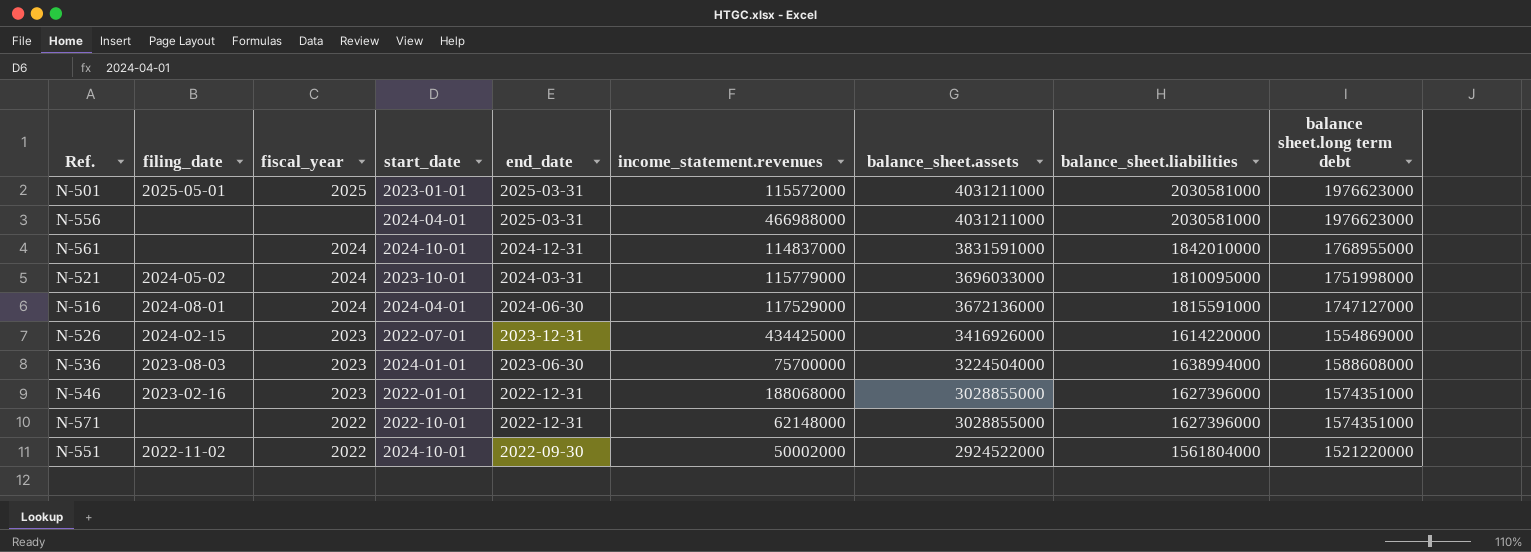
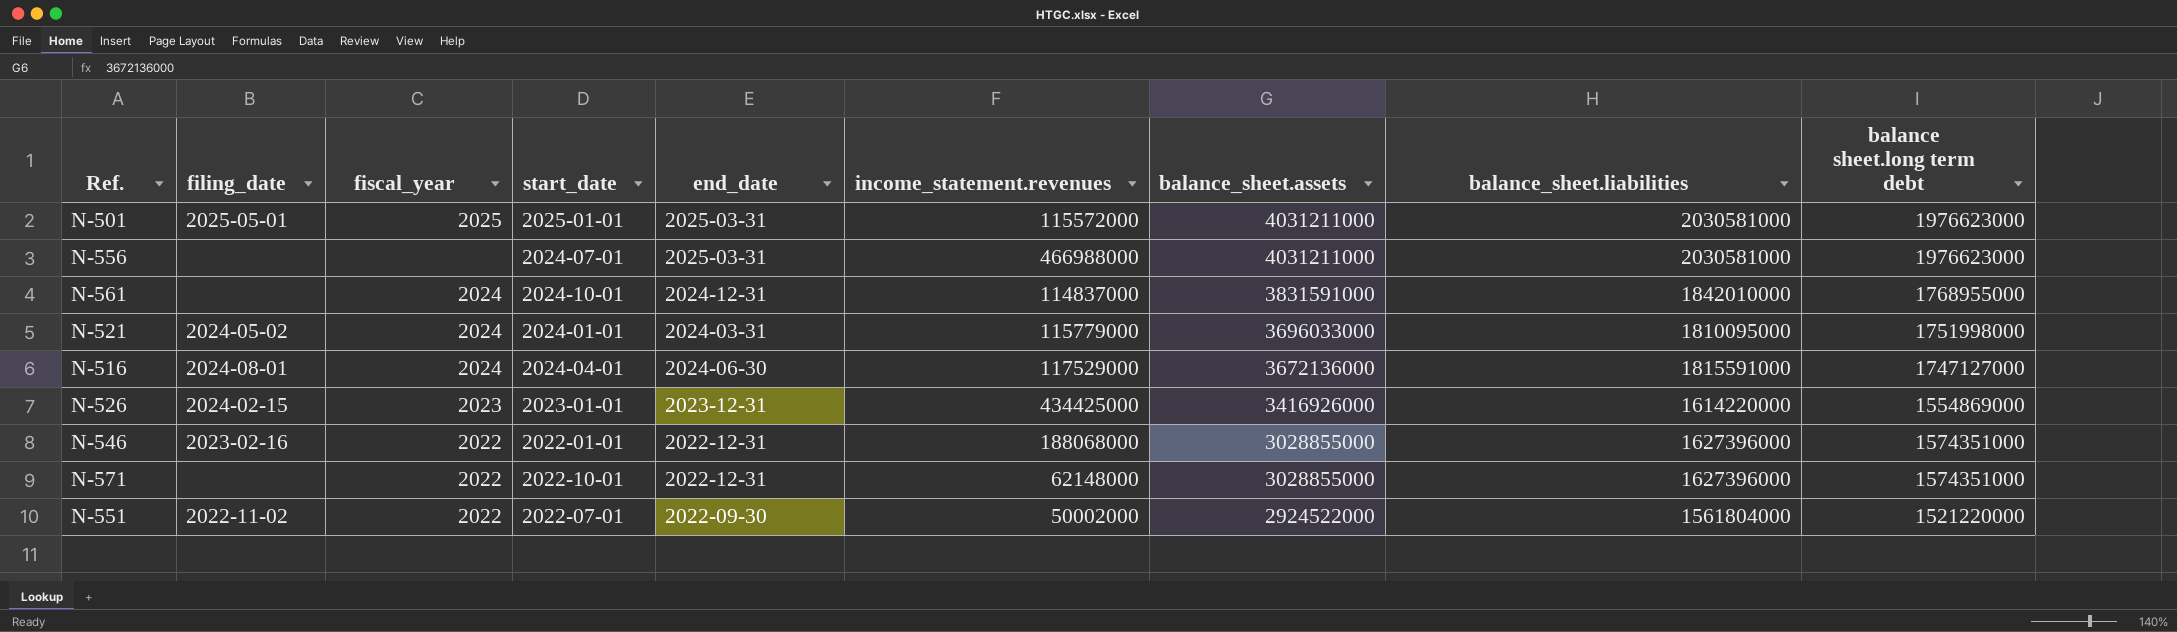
row N-536: 2023-08-03 | 2023 | 2024-01-01 | 2023-06-30 | 75700000 | 3224504000 | 1638994000 | 1588608000 -> none
N-501 | start_date: 2023-01-01 -> 2025-01-01
N-556 | start_date: 2024-04-01 -> 2024-07-01
N-521 | start_date: 2023-10-01 -> 2024-01-01
N-526 | start_date: 2022-07-01 -> 2023-01-01
N-546 | fiscal_year: 2023 -> 2022
N-551 | start_date: 2024-10-01 -> 2022-07-01

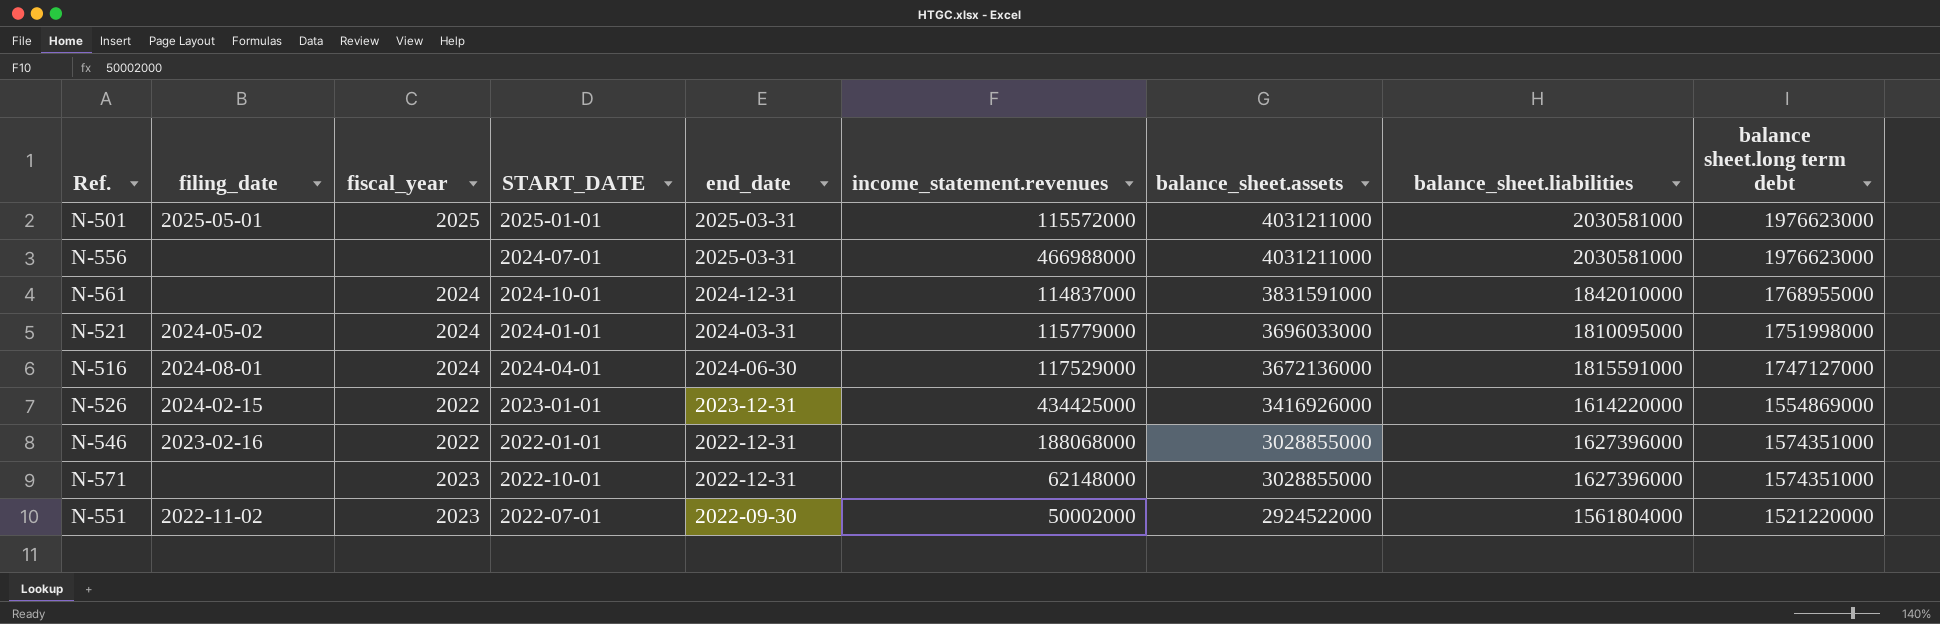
column name: start_date -> START_DATE
N-526 | fiscal_year: 2023 -> 2022
N-571 | fiscal_year: 2022 -> 2023
N-551 | fiscal_year: 2022 -> 2023

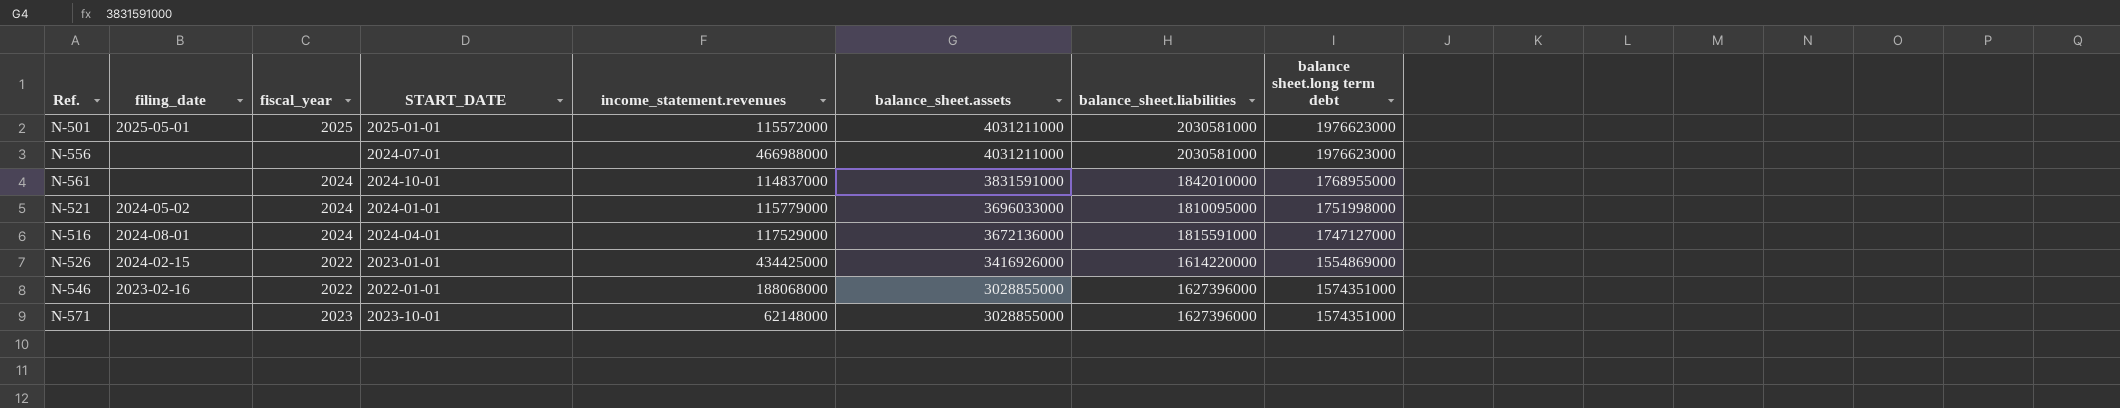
column end_date | position: 5 -> none
row N-551: 2022-11-02 | 2023 | 2022-07-01 | 2022-09-30 | 50002000 | 2924522000 | 1561804000 | 1521220000 -> none
N-571 | START_DATE: 2022-10-01 -> 2023-10-01

